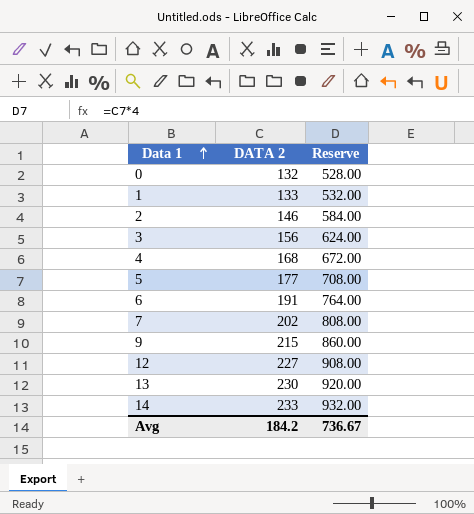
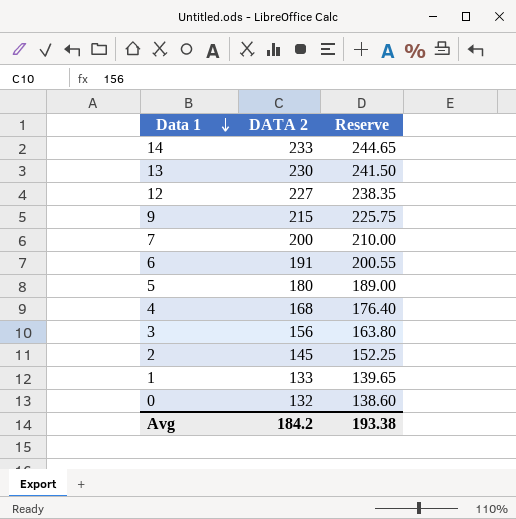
row order: Data 1 ascending -> Data 1 descending
column Reserve | formula: [DATA 2] * 4 -> [DATA 2] * 1.05
7 | DATA 2: 202 -> 200
5 | DATA 2: 177 -> 180
2 | DATA 2: 146 -> 145
Avg | Reserve: 736.67 -> 193.38

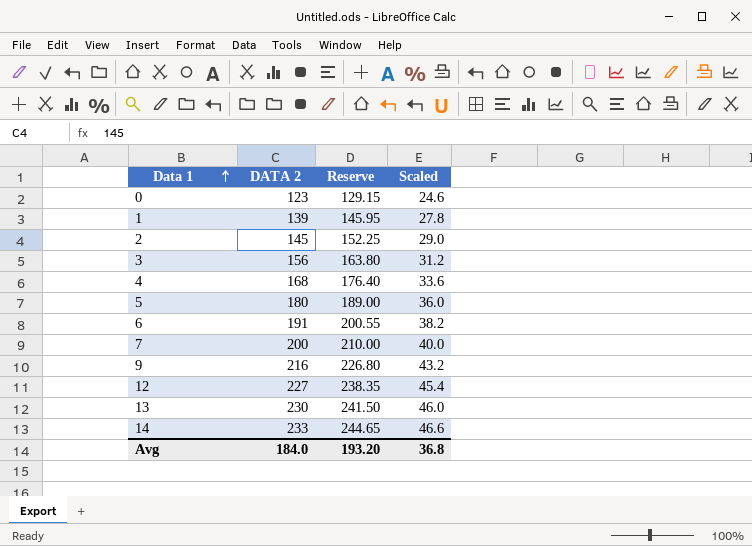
row order: Data 1 descending -> Data 1 ascending
column Scaled | formula: none -> [DATA 2] * 0.2
0 | DATA 2: 132 -> 123
0 | Reserve: 138.60 -> 129.15
1 | DATA 2: 133 -> 139
1 | Reserve: 139.65 -> 145.95
9 | DATA 2: 215 -> 216
9 | Reserve: 225.75 -> 226.80
Avg | DATA 2: 184.2 -> 184.0
Avg | Reserve: 193.38 -> 193.20

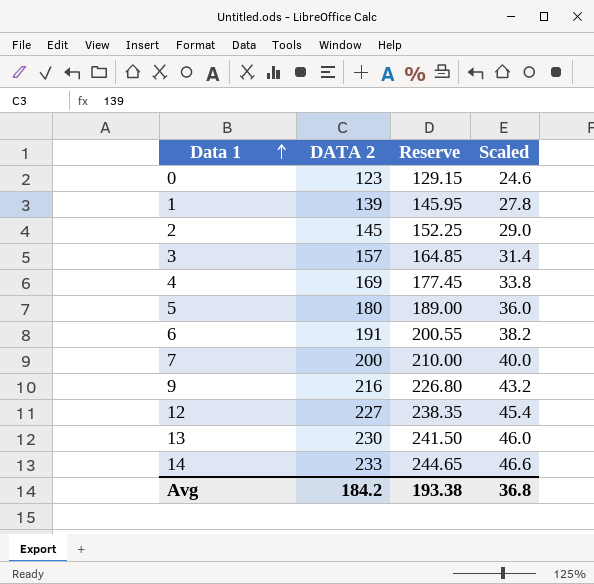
3 | DATA 2: 156 -> 157
3 | Reserve: 163.80 -> 164.85
3 | Scaled: 31.2 -> 31.4
4 | DATA 2: 168 -> 169
4 | Reserve: 176.40 -> 177.45
4 | Scaled: 33.6 -> 33.8
Avg | DATA 2: 184.0 -> 184.2
Avg | Reserve: 193.20 -> 193.38

